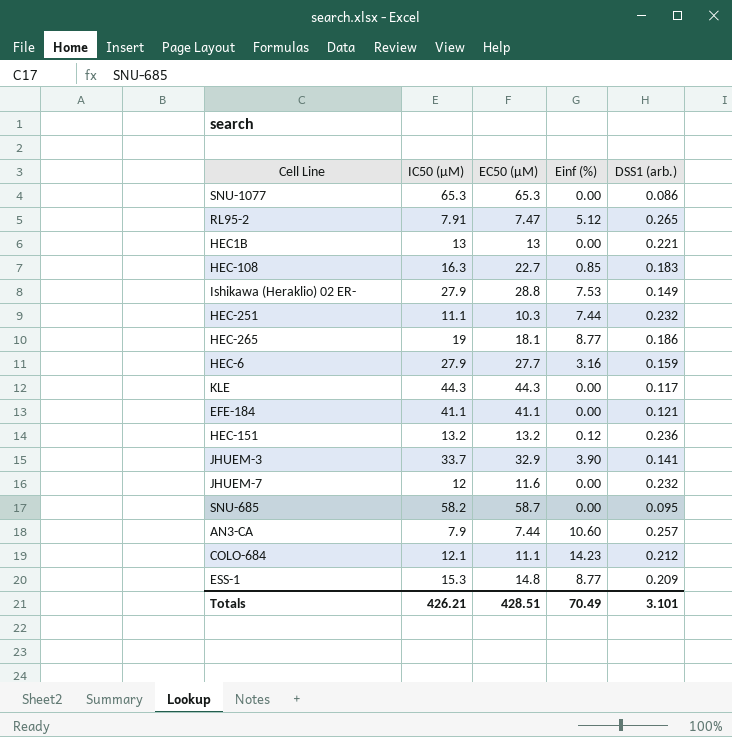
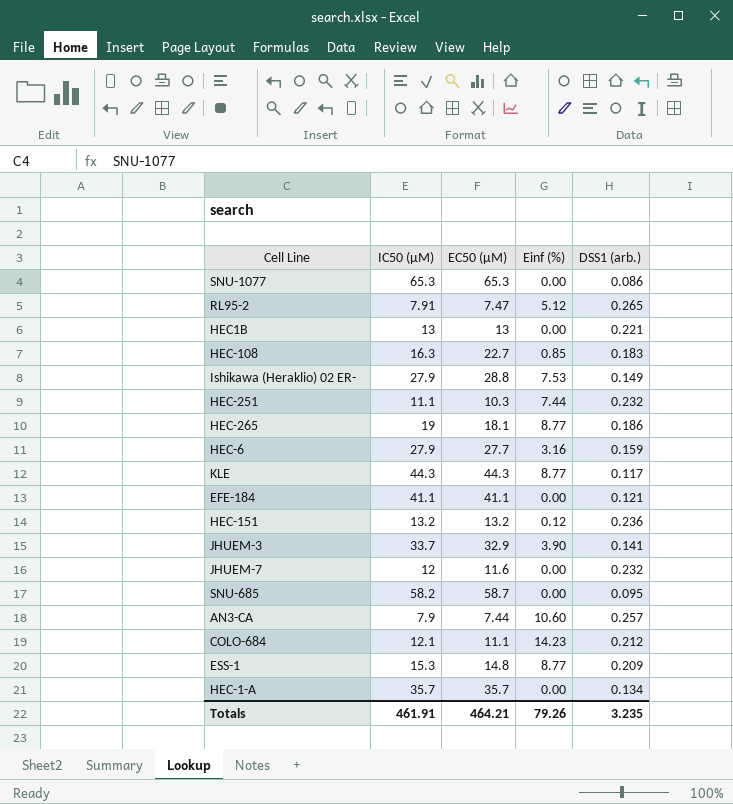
KLE | Einf (%): 0.00 -> 8.77
row HEC-1-A: none -> 35.7 | 35.7 | 0.00 | 0.134
Totals | IC50 (µM): 426.21 -> 461.91
Totals | EC50 (µM): 428.51 -> 464.21
Totals | Einf (%): 70.49 -> 79.26
Totals | DSS1 (arb.): 3.101 -> 3.235

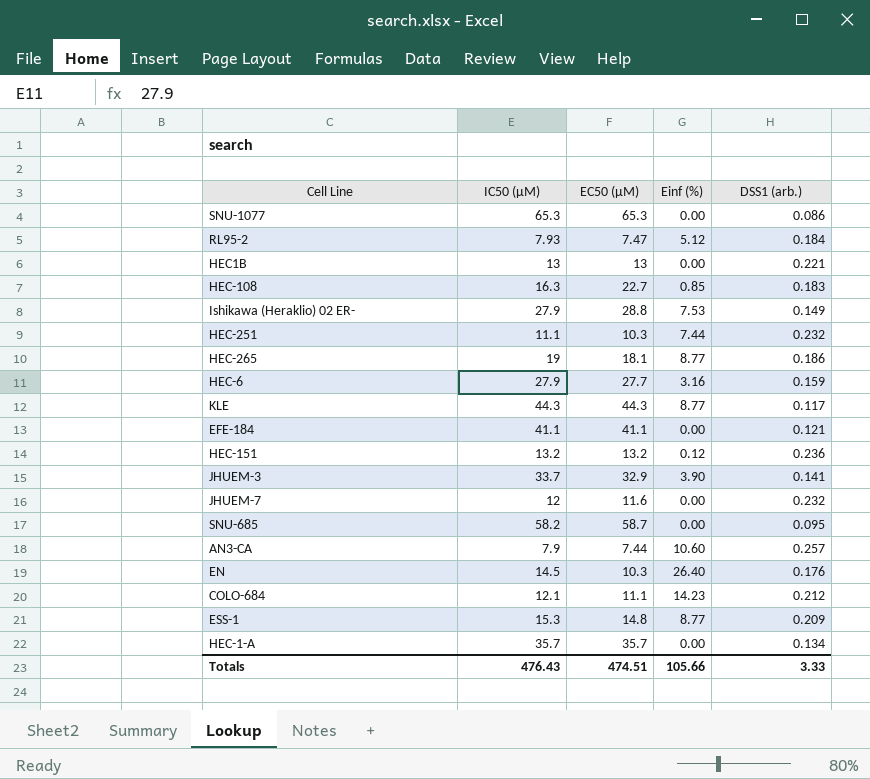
RL95-2 | IC50 (µM): 7.91 -> 7.93
RL95-2 | DSS1 (arb.): 0.265 -> 0.184
row EN: none -> 14.5 | 10.3 | 26.40 | 0.176
Totals | IC50 (µM): 461.91 -> 476.43
Totals | EC50 (µM): 464.21 -> 474.51
Totals | Einf (%): 79.26 -> 105.66
Totals | DSS1 (arb.): 3.235 -> 3.33

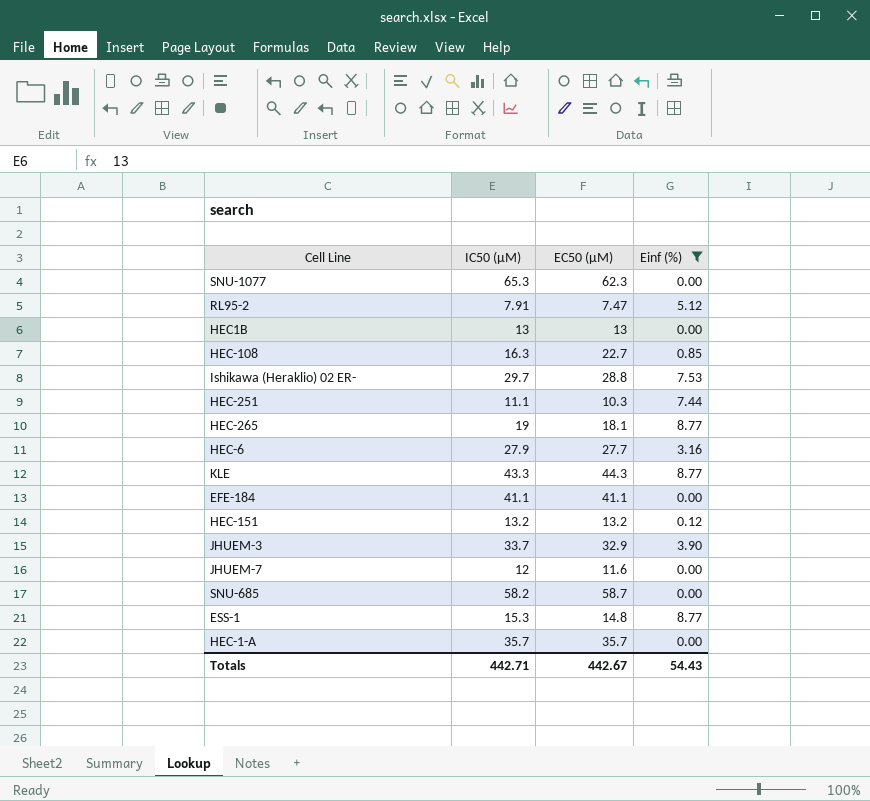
filter: none -> Einf (%) <= 8.77
column DSS1 (arb.) | position: 5 -> none
SNU-1077 | EC50 (µM): 65.3 -> 62.3
RL95-2 | IC50 (µM): 7.93 -> 7.91
Ishikawa (Heraklio) 02 ER- | IC50 (µM): 27.9 -> 29.7
KLE | IC50 (µM): 44.3 -> 43.3
Totals | IC50 (µM): 476.43 -> 442.71
Totals | EC50 (µM): 474.51 -> 442.67
Totals | Einf (%): 105.66 -> 54.43

